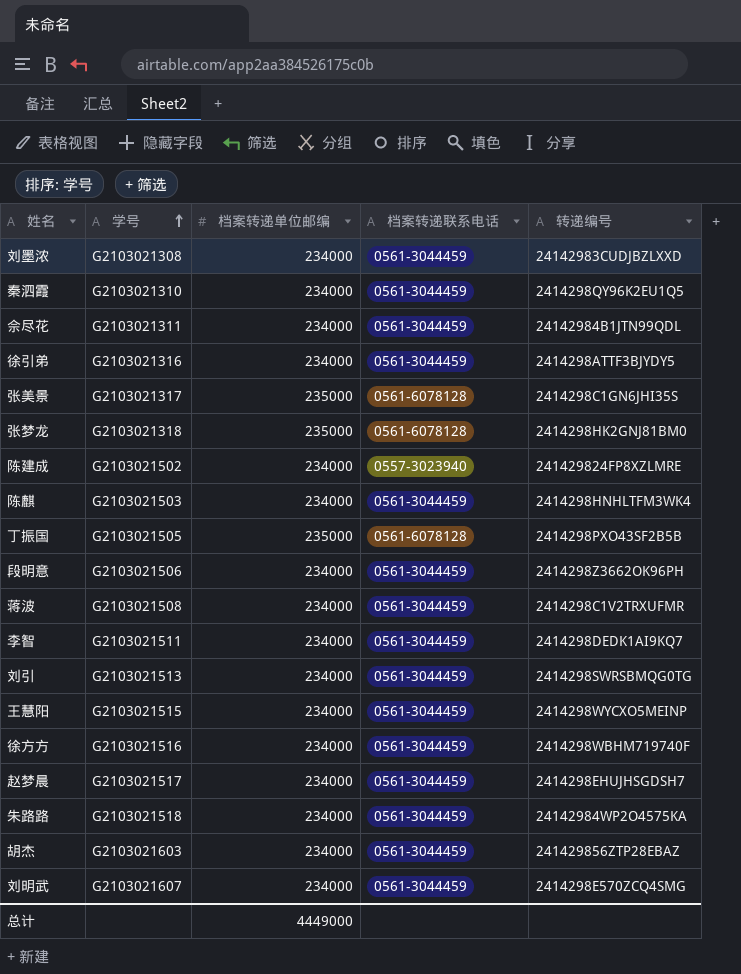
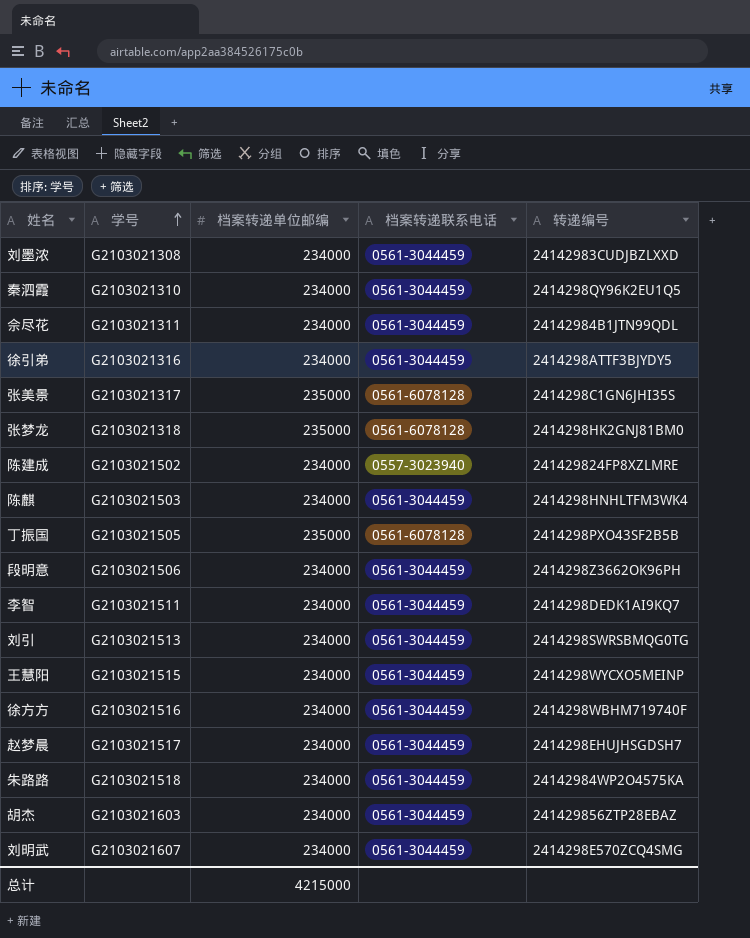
row 蒋波: G2103021508 | 234000 | 0561-3044459 | 2414298C1V2TRXUFMR -> none
总计 | 档案转递单位邮编: 4449000 -> 4215000

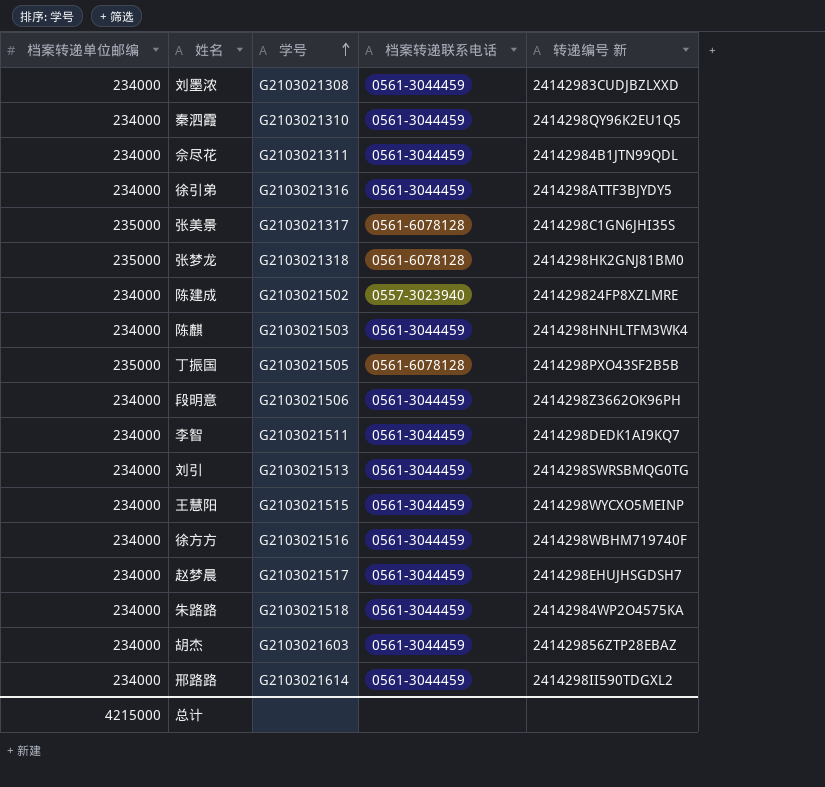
column 档案转递单位邮编 | position: 3 -> 1
column name: 转递编号 -> 转递编号 新
row 刘明武: G2103021607 | 234000 | 0561-3044459 | 2414298E570ZCQ4SMG -> none
row 邢路路: none -> 234000 | G2103021614 | 0561-3044459 | 2414298II590TDGXL2

